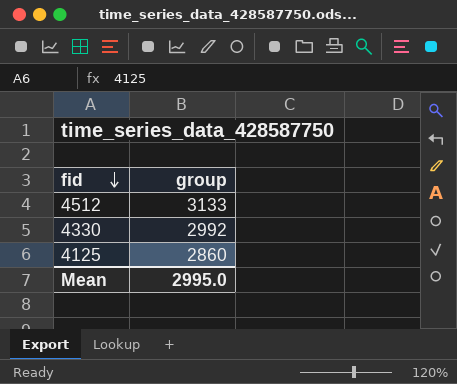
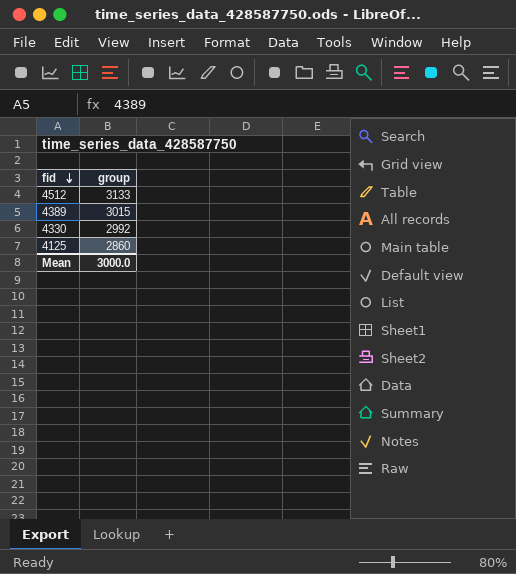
row 4389: none -> 3015
Mean | group: 2995.0 -> 3000.0

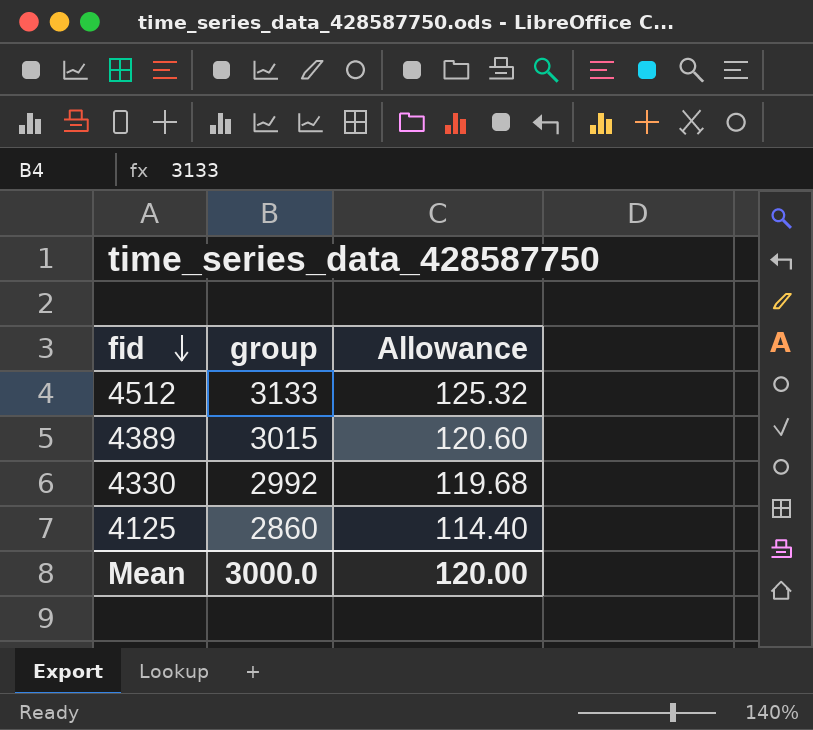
column Allowance | formula: none -> [group] * 0.04

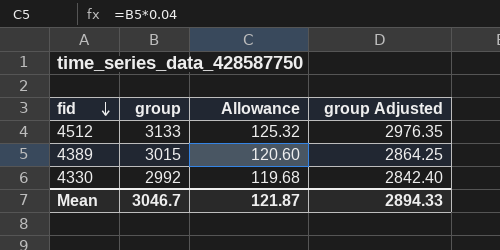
column group Adjusted | formula: none -> [group] * 0.95
row 4125: 2860 | 114.40 -> none
Mean | group: 3000.0 -> 3046.7
Mean | Allowance: 120.00 -> 121.87

